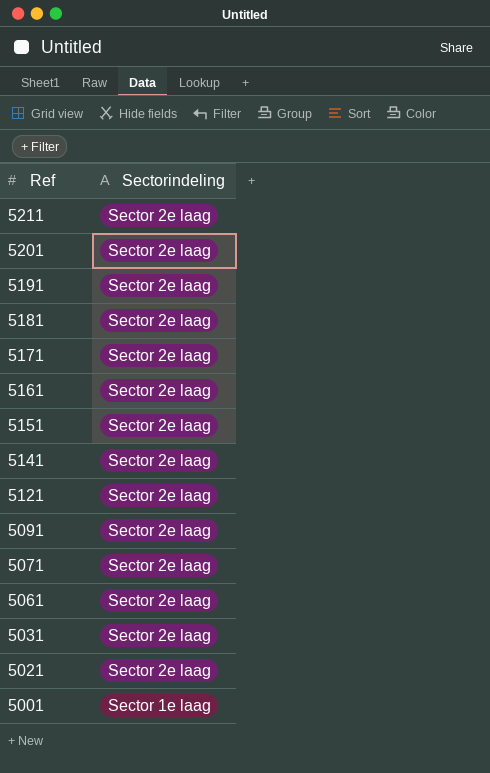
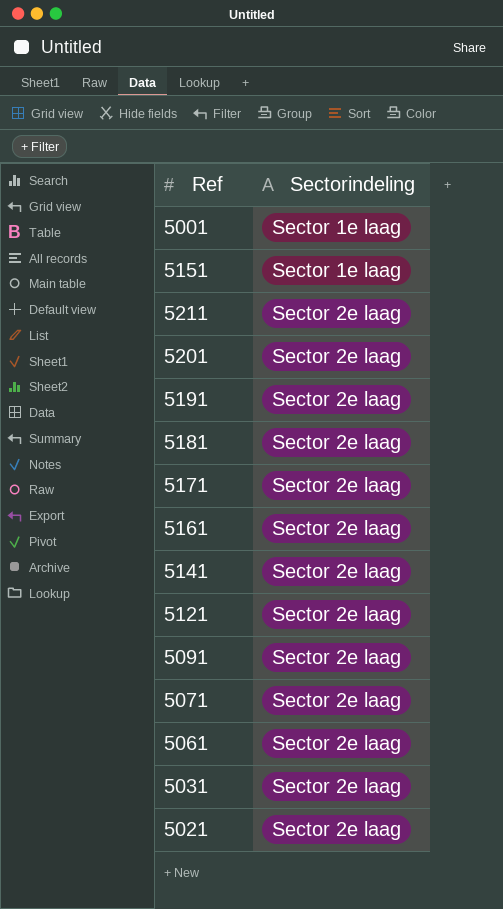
row order: Ref descending -> Sectorindeling ascending
5151 | Sectorindeling: Sector 2e laag -> Sector 1e laag

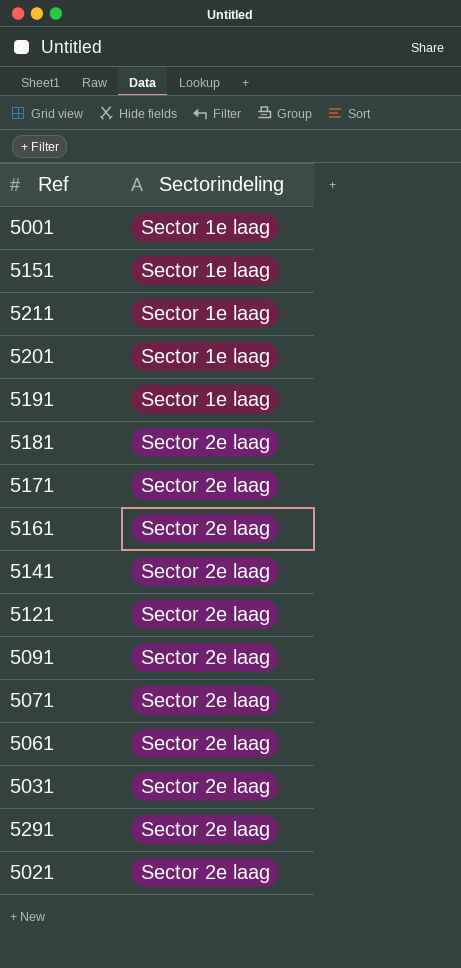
5211 | Sectorindeling: Sector 2e laag -> Sector 1e laag
5201 | Sectorindeling: Sector 2e laag -> Sector 1e laag
5191 | Sectorindeling: Sector 2e laag -> Sector 1e laag
row 5291: none -> Sector 2e laag

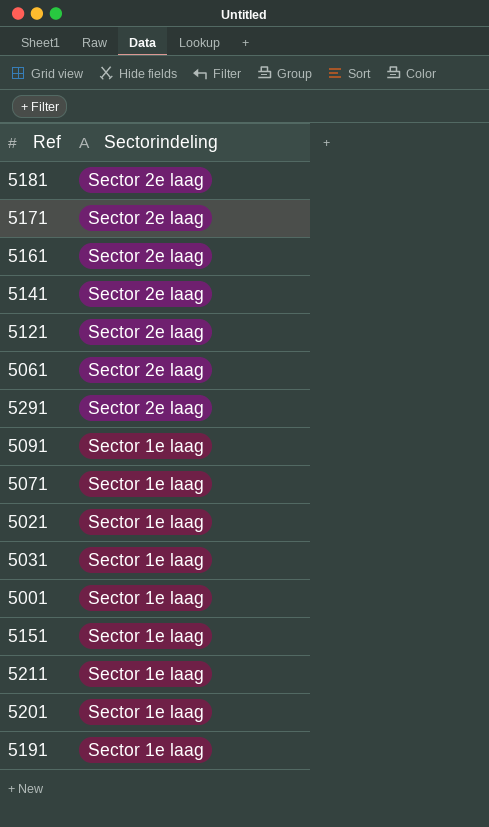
row order: Sectorindeling ascending -> Sectorindeling descending
5091 | Sectorindeling: Sector 2e laag -> Sector 1e laag
5071 | Sectorindeling: Sector 2e laag -> Sector 1e laag
5021 | Sectorindeling: Sector 2e laag -> Sector 1e laag
5031 | Sectorindeling: Sector 2e laag -> Sector 1e laag

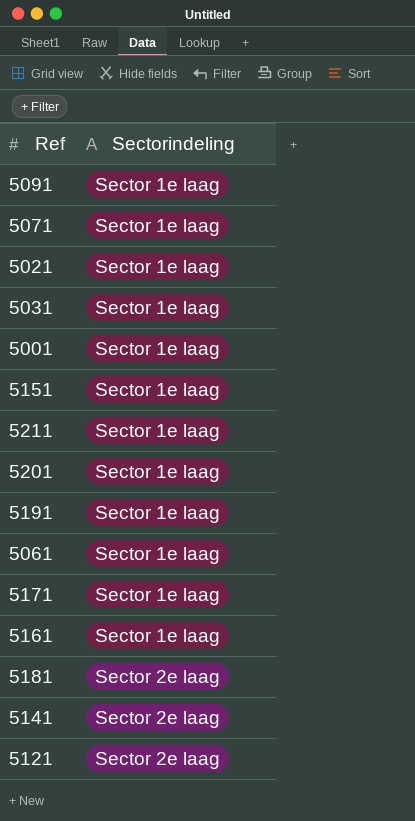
row order: Sectorindeling descending -> Sectorindeling ascending
row 5291: Sector 2e laag -> none
5061 | Sectorindeling: Sector 2e laag -> Sector 1e laag
5171 | Sectorindeling: Sector 2e laag -> Sector 1e laag
5161 | Sectorindeling: Sector 2e laag -> Sector 1e laag

